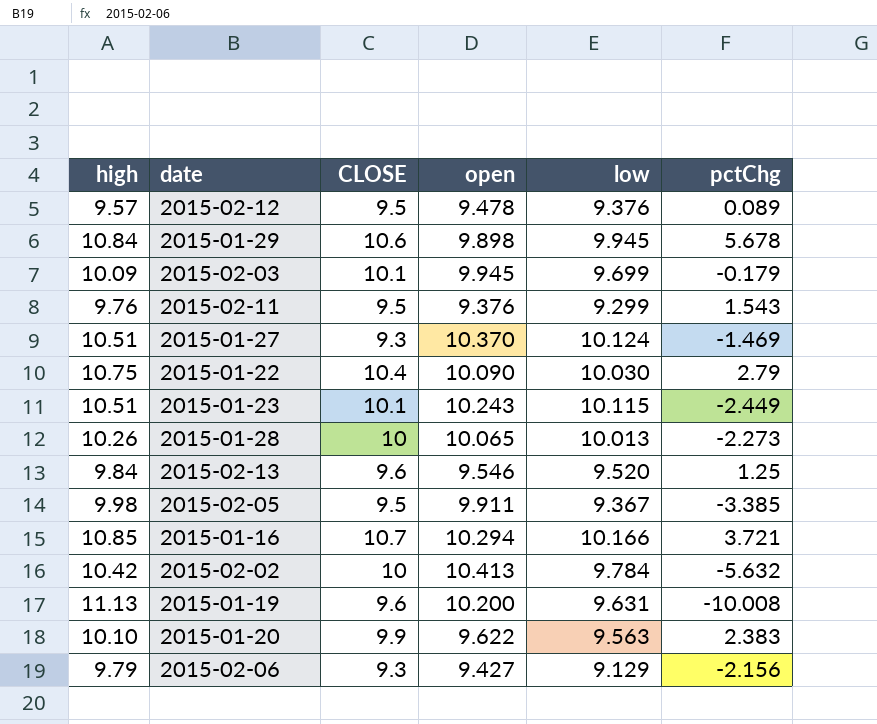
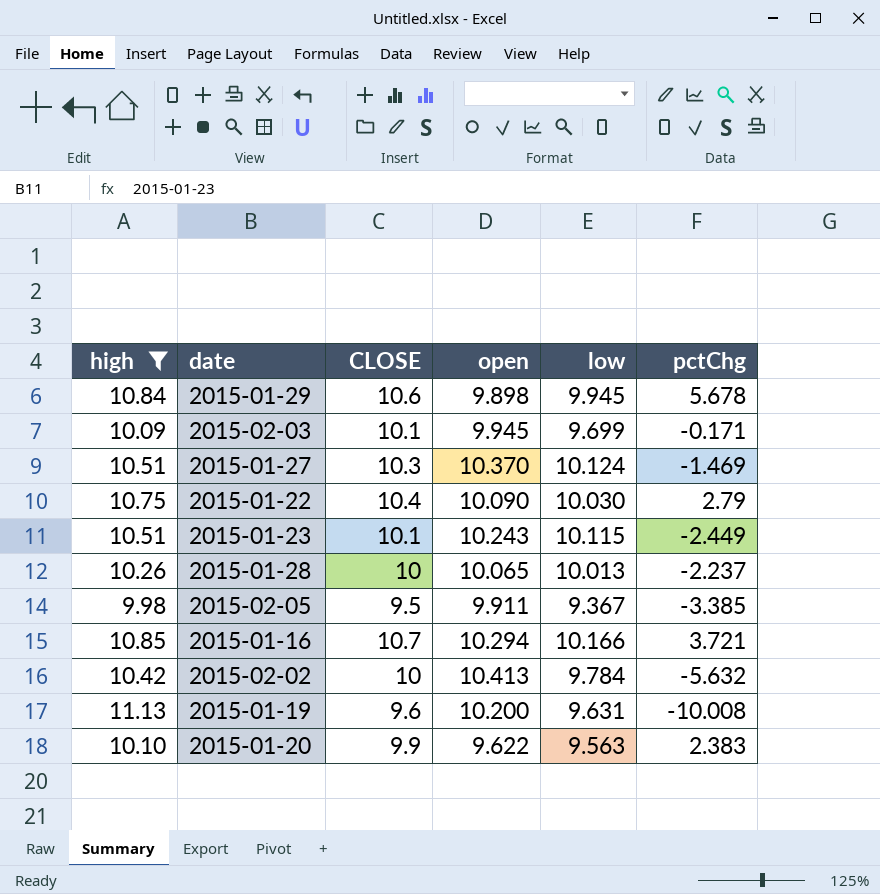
filter: none -> high >= 9.98
2015-02-03 | pctChg: -0.179 -> -0.171
2015-01-27 | CLOSE: 9.3 -> 10.3
2015-01-28 | pctChg: -2.273 -> -2.237

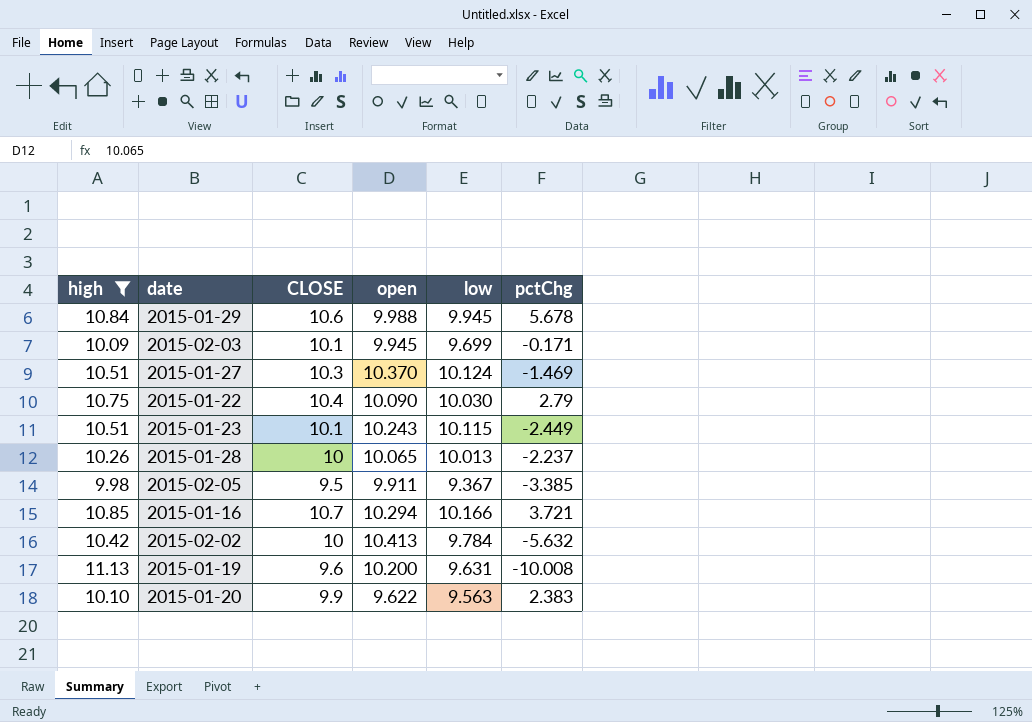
2015-01-29 | open: 9.898 -> 9.988

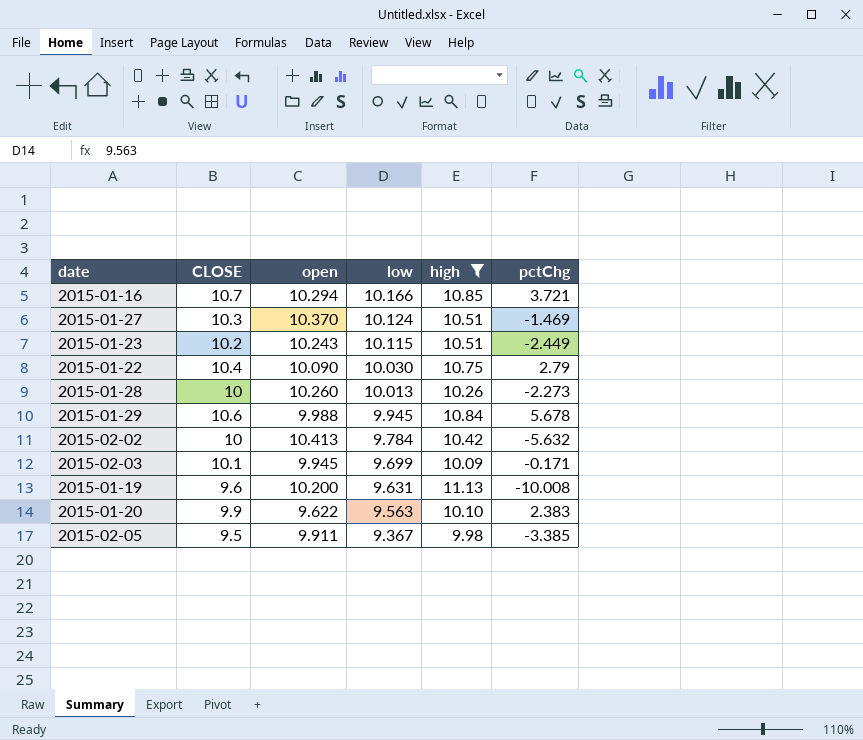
row order: none -> low descending
column high | position: 1 -> 5
2015-01-23 | CLOSE: 10.1 -> 10.2
2015-01-28 | open: 10.065 -> 10.260
2015-01-28 | pctChg: -2.237 -> -2.273

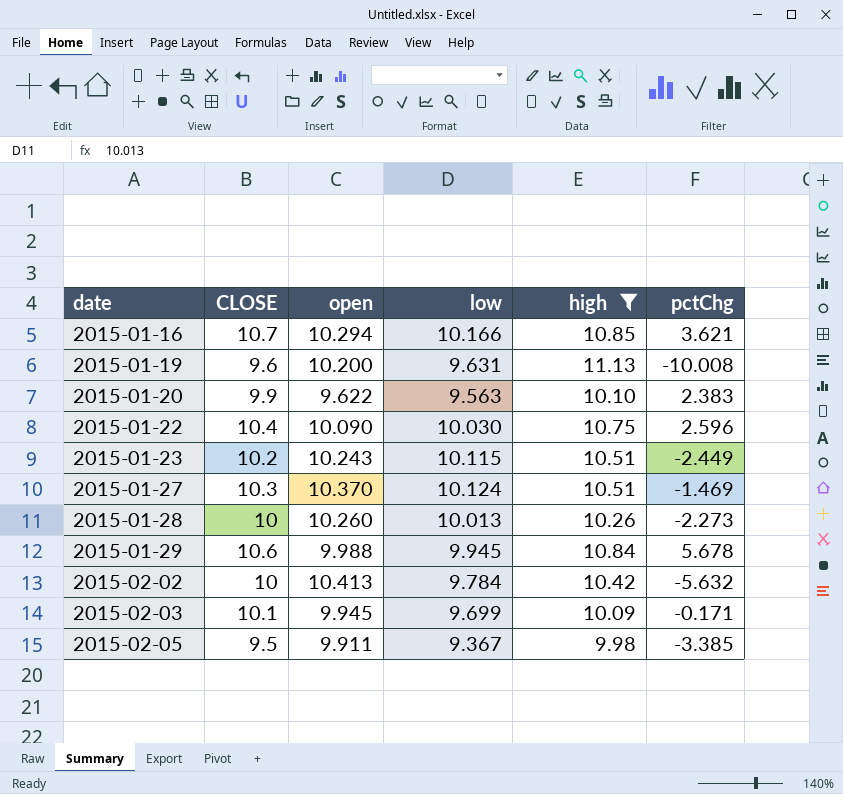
row order: low descending -> date ascending
2015-01-16 | pctChg: 3.721 -> 3.621
2015-01-22 | pctChg: 2.79 -> 2.596

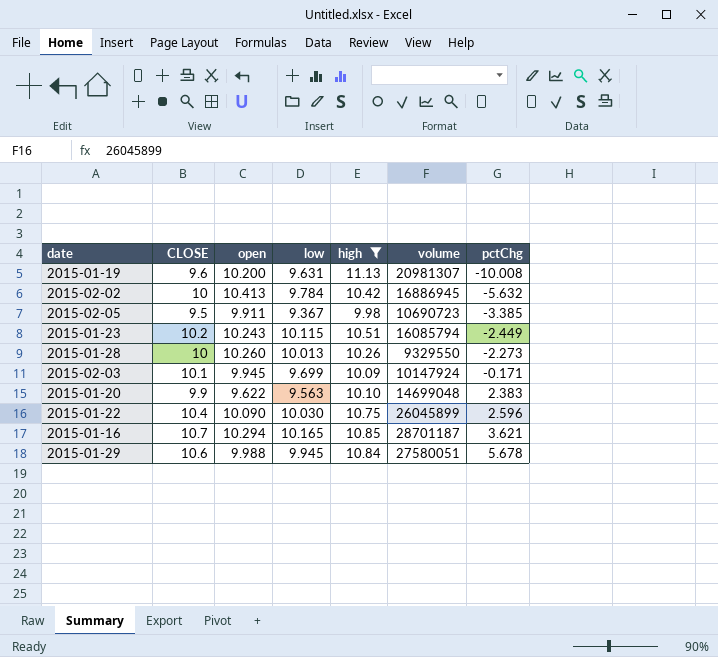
row order: date ascending -> pctChg ascending
column volume | position: none -> 6
row 2015-01-27: 10.3 | 10.370 | 10.124 | 10.51 | -1.469 -> none
2015-01-16 | low: 10.166 -> 10.165

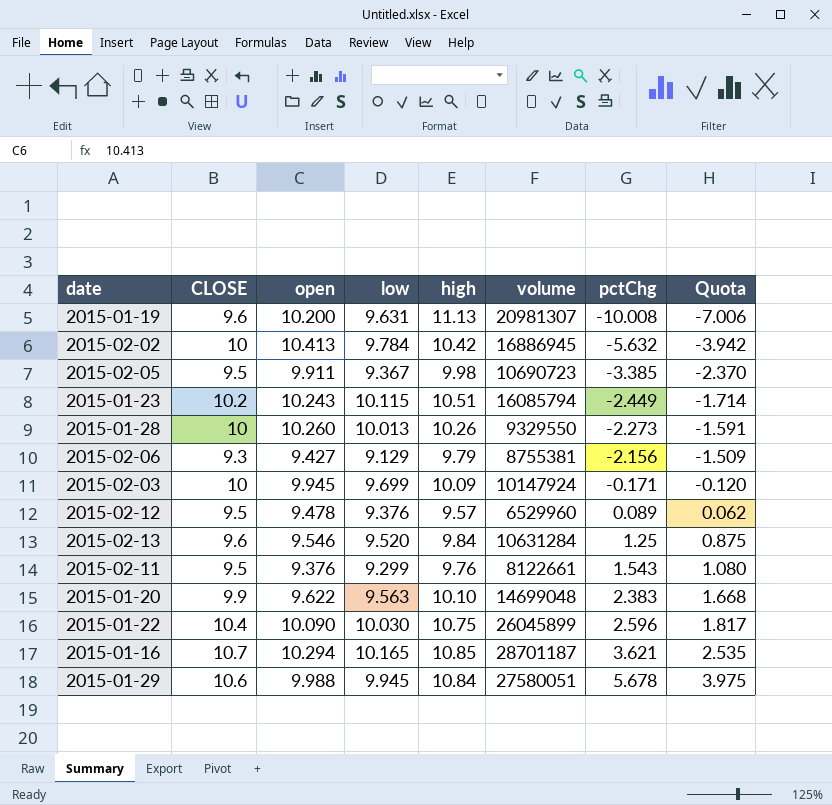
filter: high >= 9.98 -> none
column Quota | formula: none -> [pctChg] * 0.7
2015-02-03 | CLOSE: 10.1 -> 10

